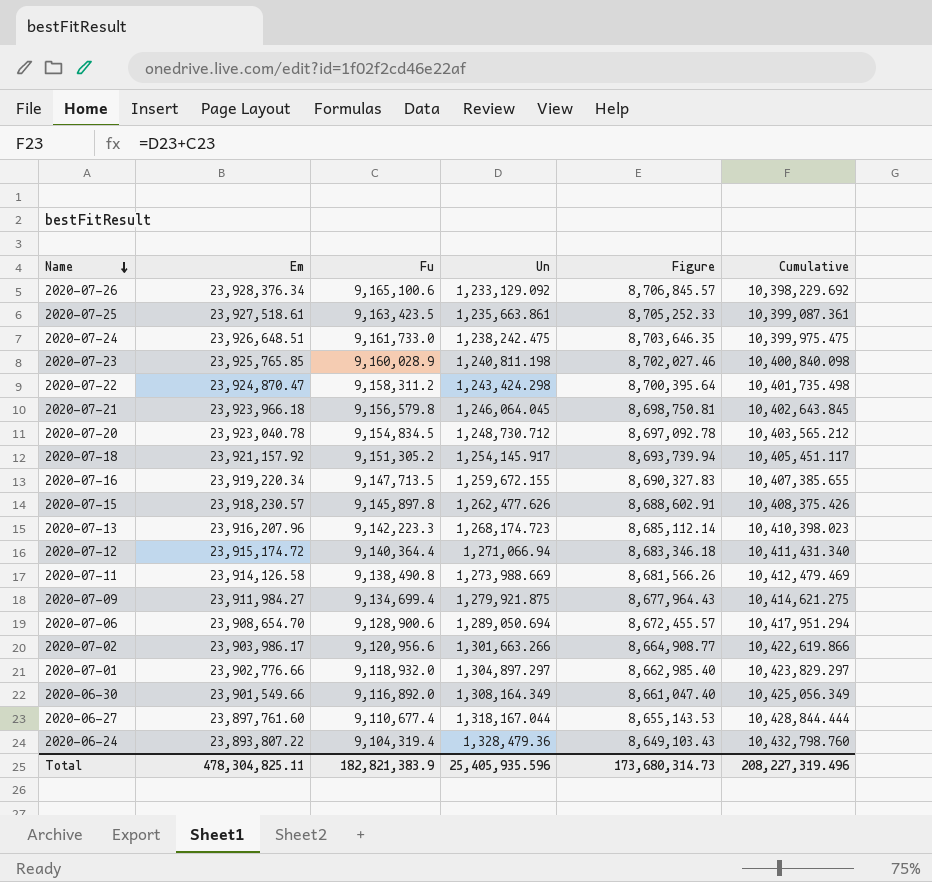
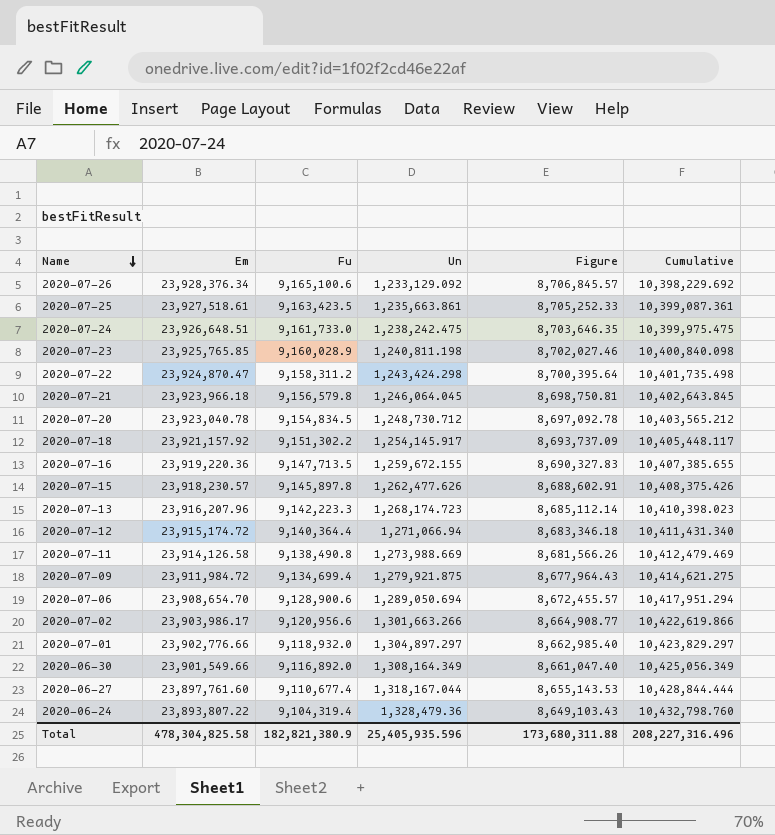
2020-07-18 | Fu: 9,151,305.2 -> 9,151,302.2
2020-07-18 | Figure: 8,693,739.94 -> 8,693,737.09
2020-07-18 | Cumulative: 10,405,451.117 -> 10,405,448.117
2020-07-16 | Em: 23,919,220.34 -> 23,919,220.36
2020-07-09 | Em: 23,911,984.27 -> 23,911,984.72
Total | Em: 478,304,825.11 -> 478,304,825.58
Total | Fu: 182,821,383.9 -> 182,821,380.9
Total | Figure: 173,680,314.73 -> 173,680,311.88
Total | Cumulative: 208,227,319.496 -> 208,227,316.496

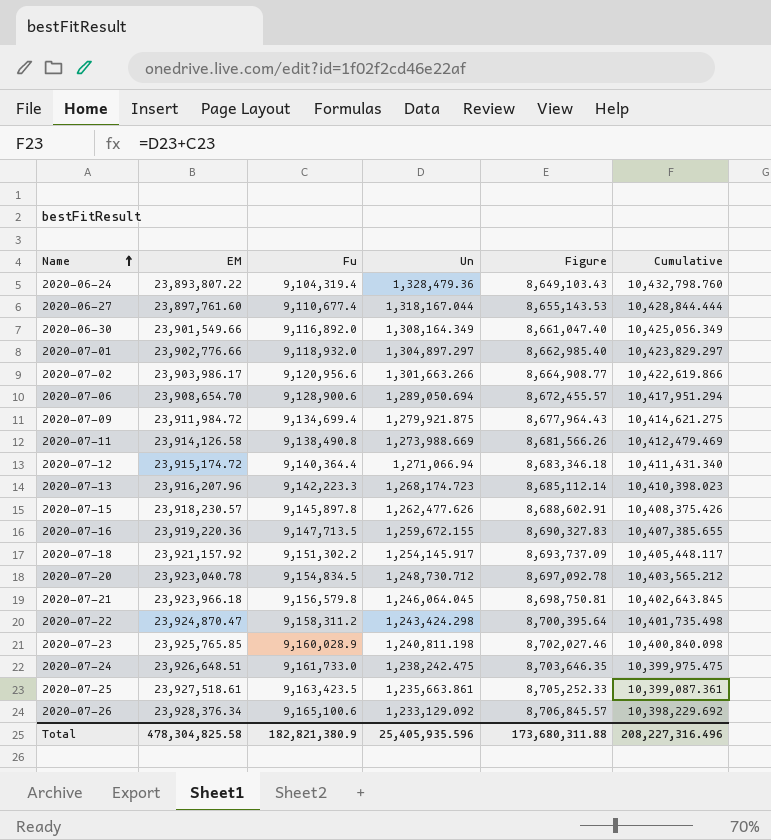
row order: Name descending -> Name ascending
column name: Em -> EM

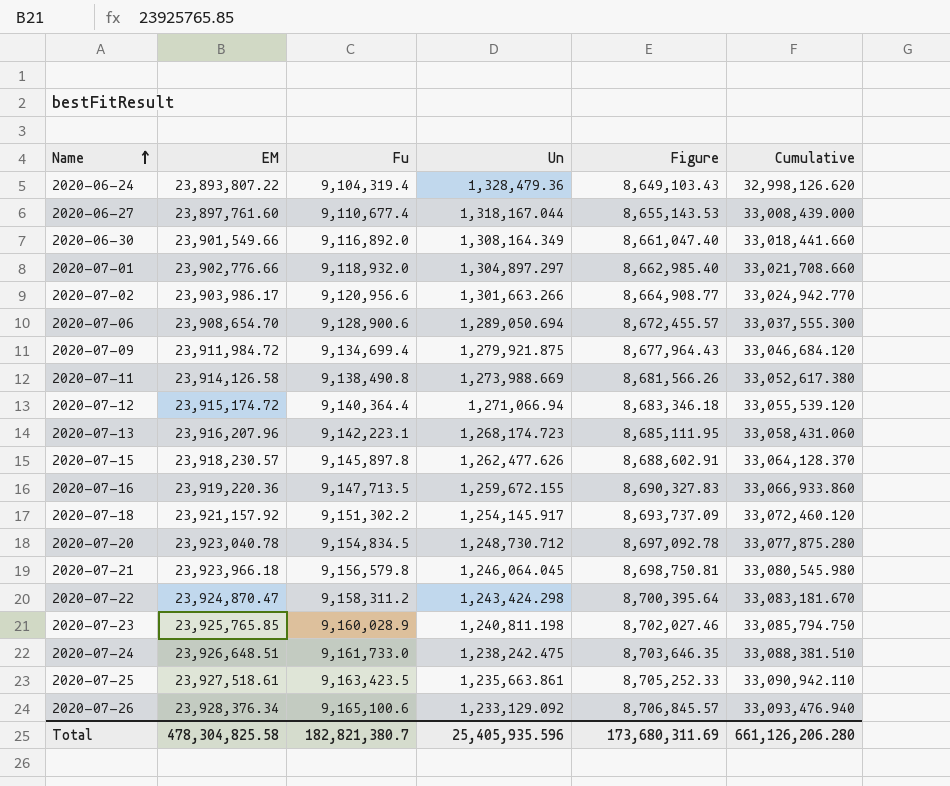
column Cumulative | formula: [Fu] + [Un] -> [EM] + [Fu]
2020-07-13 | Fu: 9,142,223.3 -> 9,142,223.1
2020-07-13 | Figure: 8,685,112.14 -> 8,685,111.95
Total | Fu: 182,821,380.9 -> 182,821,380.7
Total | Figure: 173,680,311.88 -> 173,680,311.69
Total | Cumulative: 208,227,316.496 -> 661,126,206.280

